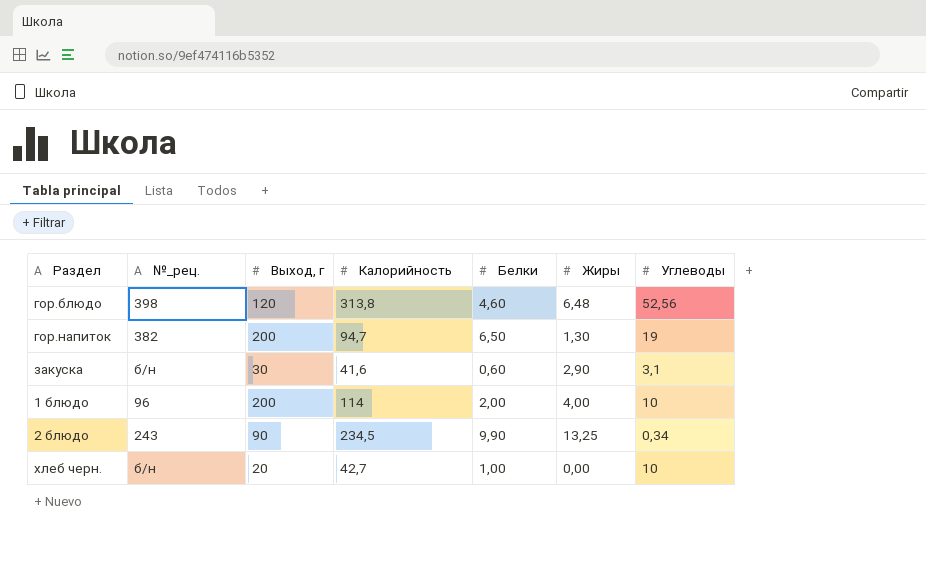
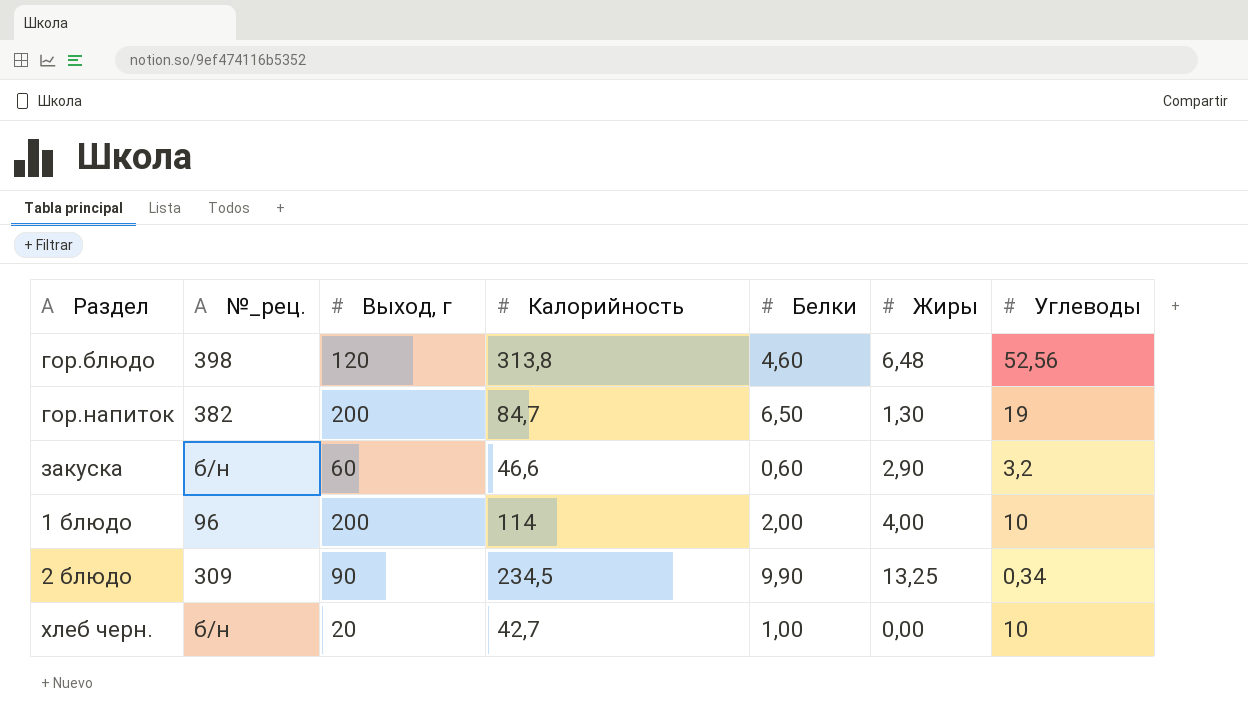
гор.напиток | Калорийность: 94,7 -> 84,7
закуска | Выход, г: 30 -> 60
закуска | Калорийность: 41,6 -> 46,6
закуска | Углеводы: 3,1 -> 3,2
2 блюдо | №_рец.: 243 -> 309

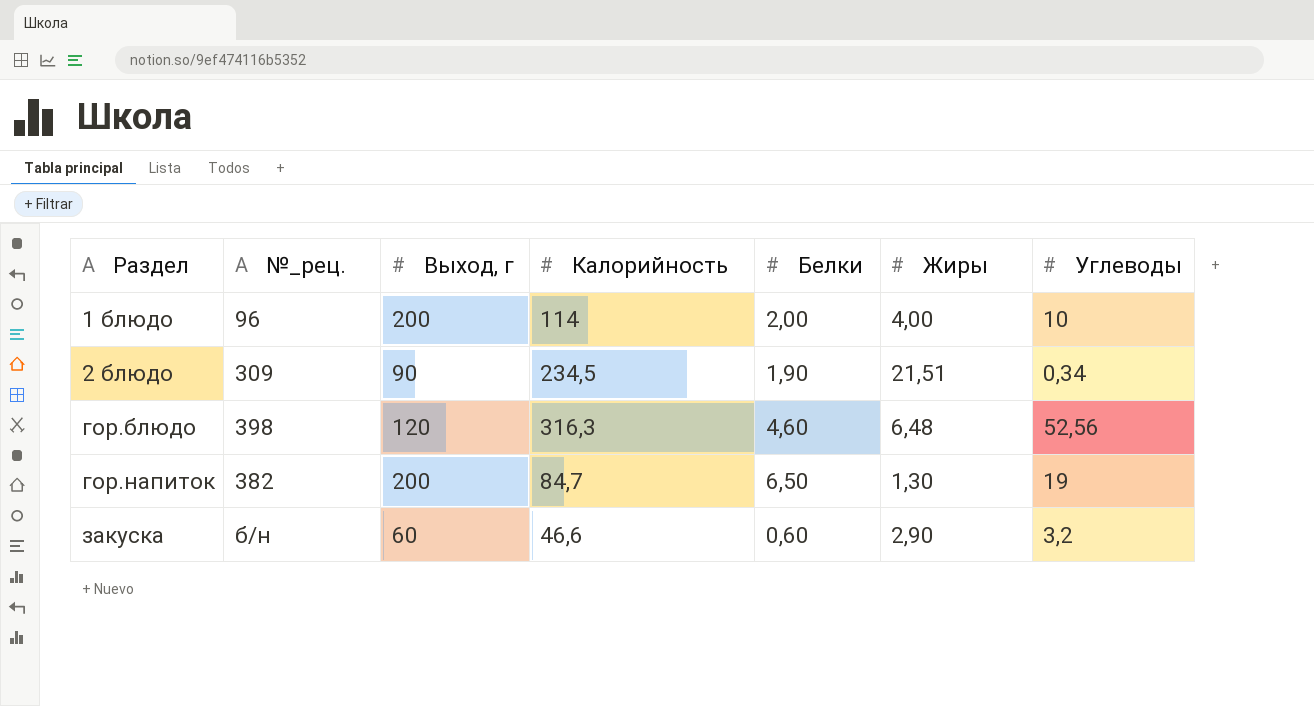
row order: none -> Раздел ascending
row хлеб черн.: б/н | 20 | 42,7 | 1,00 | 0,00 | 10 -> none
2 блюдо | Белки: 9,90 -> 1,90
2 блюдо | Жиры: 13,25 -> 21,51
гор.блюдо | Калорийность: 313,8 -> 316,3

